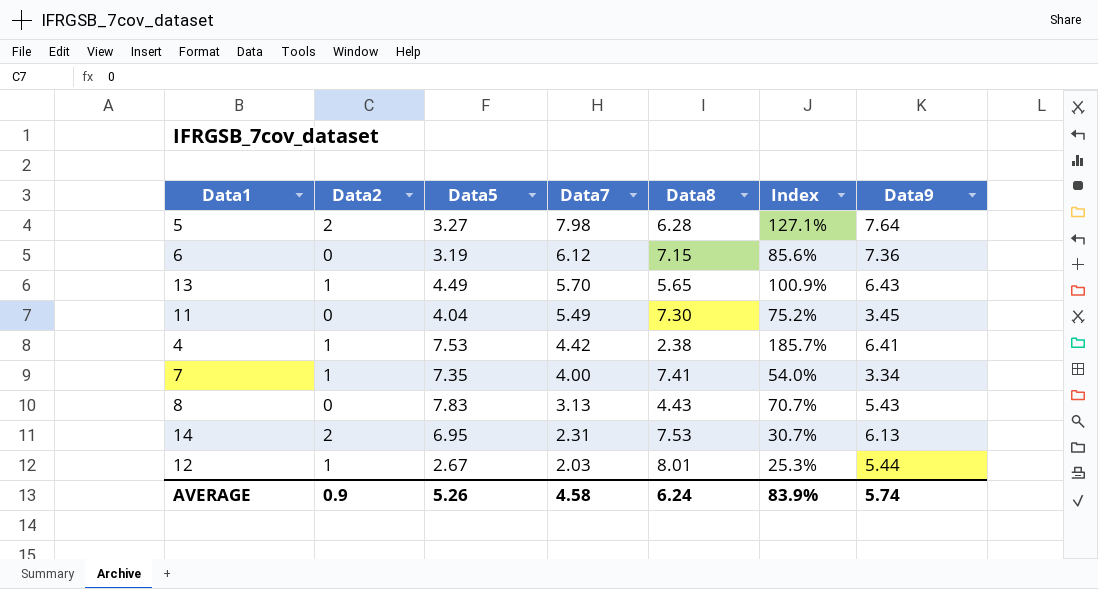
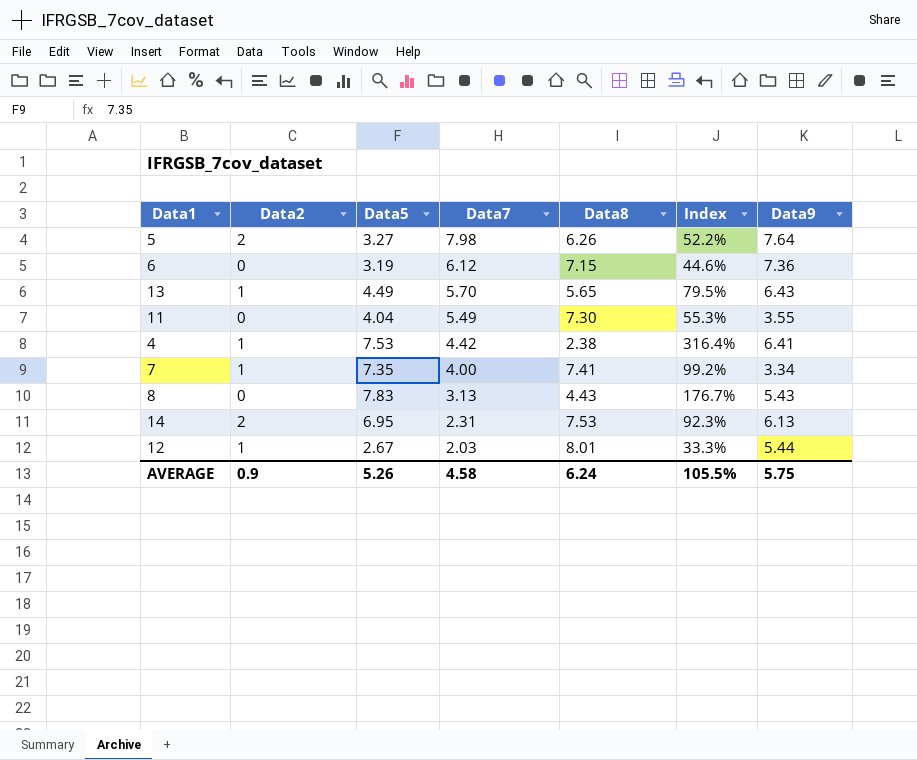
column Index | formula: [Data7] / [Data8] -> [Data5] / [Data8]
5 | Data8: 6.28 -> 6.26
11 | Data9: 3.45 -> 3.55
AVERAGE | Index: 83.9% -> 105.5%
AVERAGE | Data9: 5.74 -> 5.75

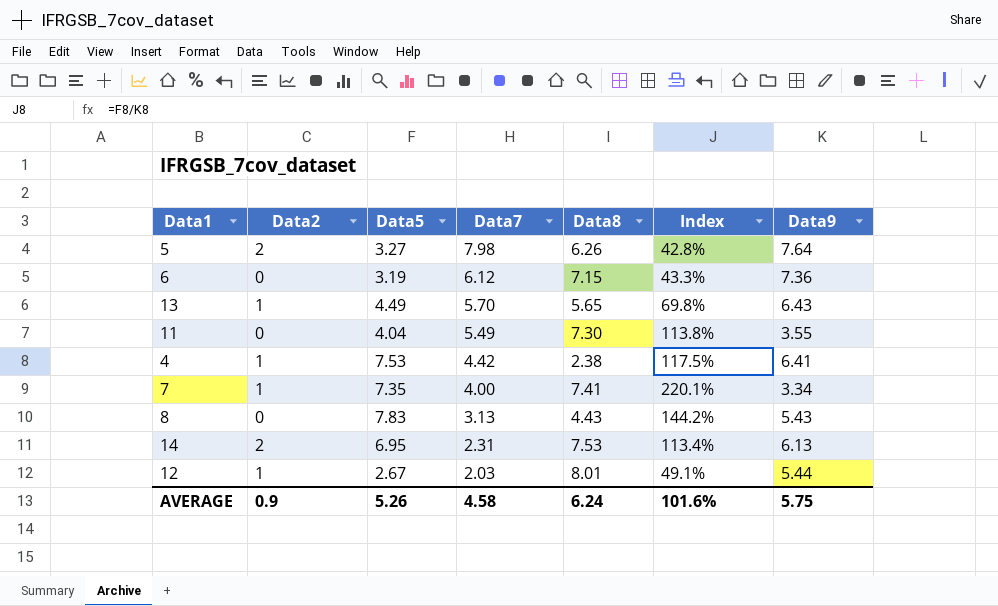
column Index | formula: [Data5] / [Data8] -> [Data5] / [Data9]
AVERAGE | Index: 105.5% -> 101.6%

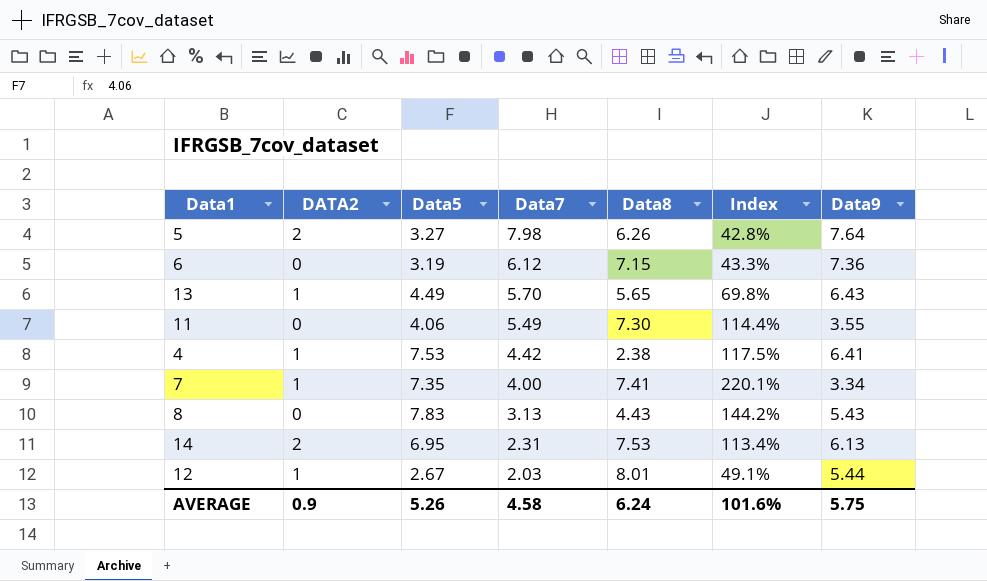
column name: Data2 -> DATA2
11 | Data5: 4.04 -> 4.06
11 | Index: 113.8% -> 114.4%

